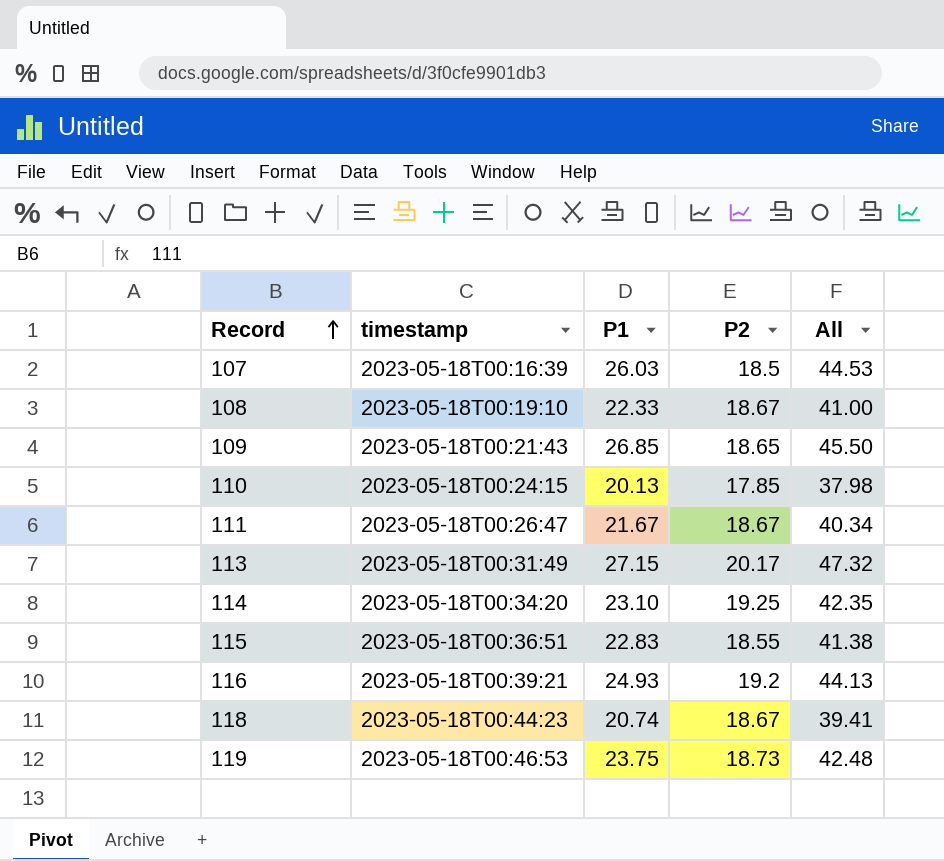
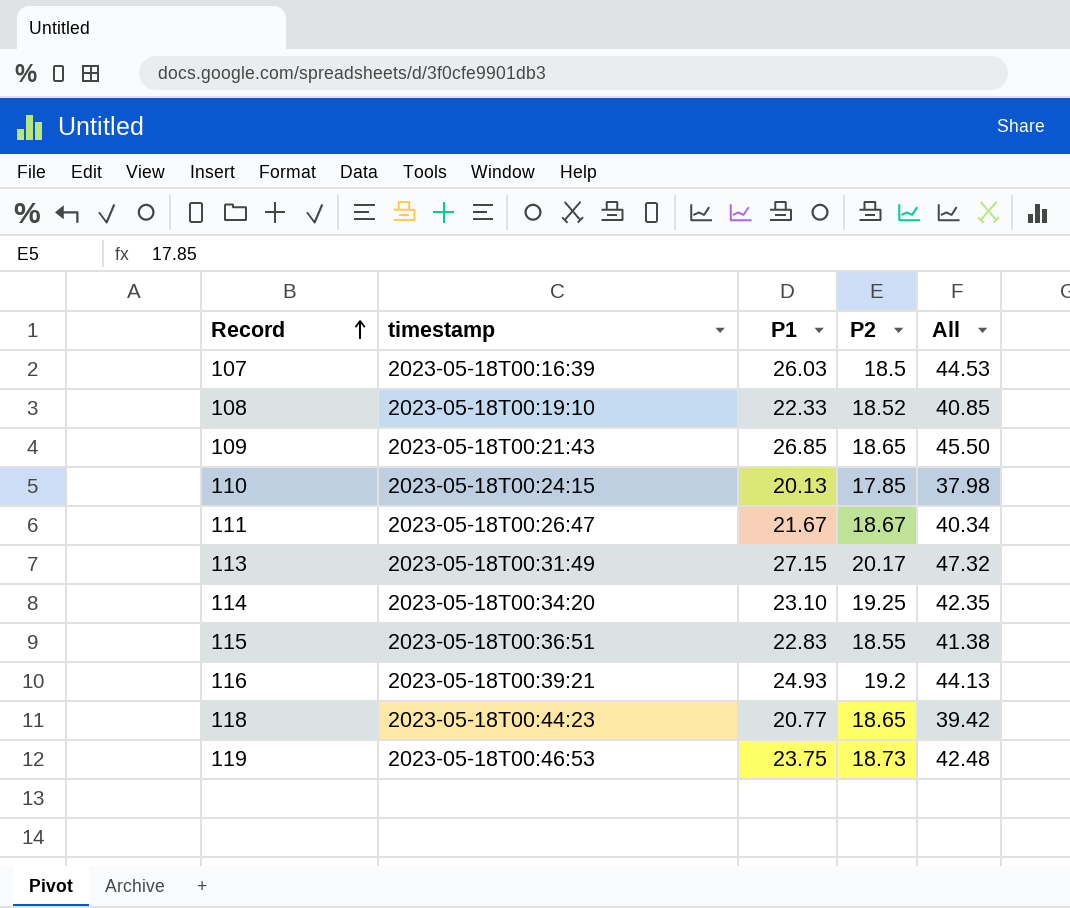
108 | P2: 18.67 -> 18.52
108 | All: 41.00 -> 40.85
118 | P1: 20.74 -> 20.77
118 | P2: 18.67 -> 18.65
118 | All: 39.41 -> 39.42

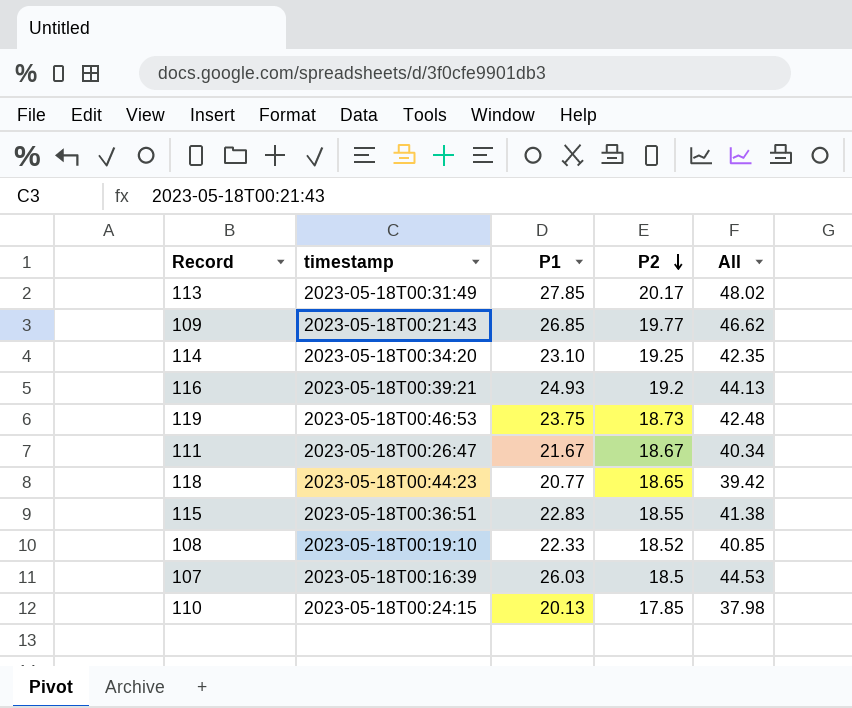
row order: Record ascending -> P2 descending
113 | P1: 27.15 -> 27.85
113 | All: 47.32 -> 48.02
109 | P2: 18.65 -> 19.77
109 | All: 45.50 -> 46.62

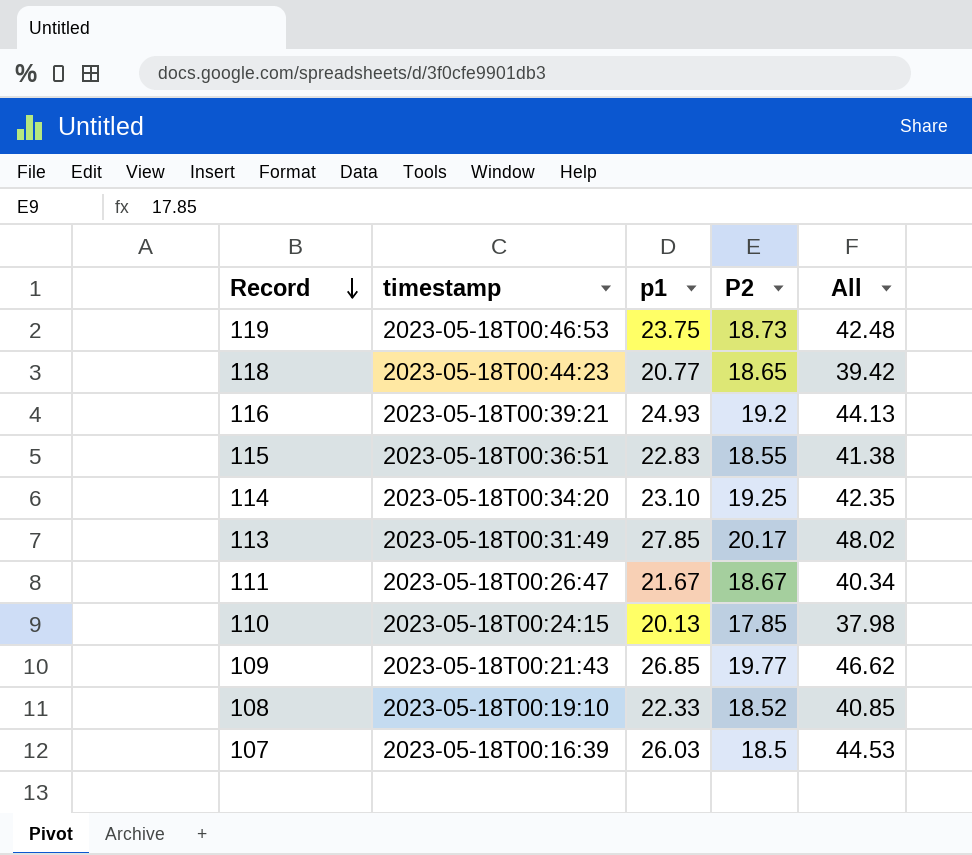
row order: P2 descending -> Record descending
column name: P1 -> p1

